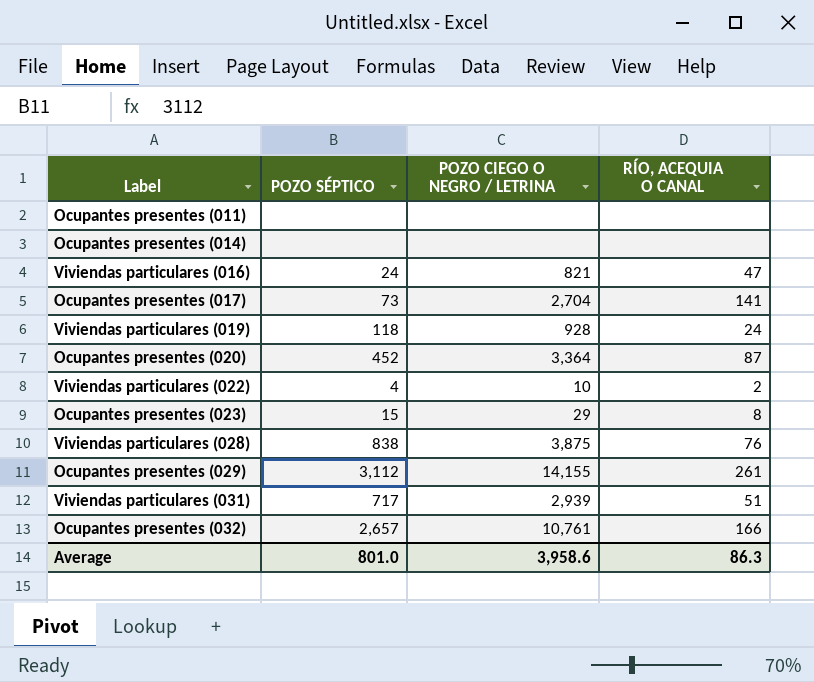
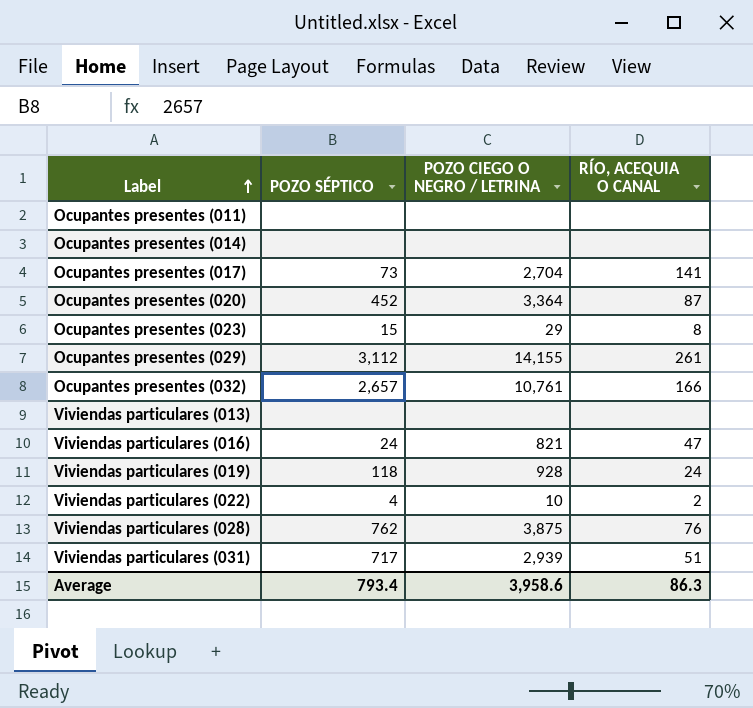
row order: none -> Label ascending
row Viviendas particulares (013): none -> none | none | none
Viviendas particulares (028) | POZO SÉPTICO: 838 -> 762
Average | POZO SÉPTICO: 801.0 -> 793.4

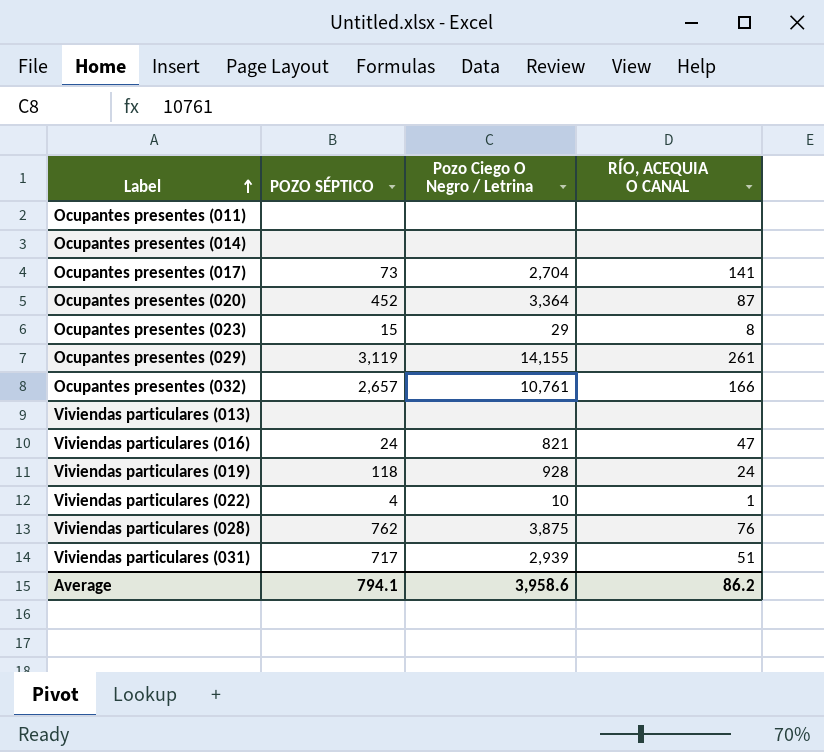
column name: POZO CIEGO O NEGRO / LETRINA -> Pozo Ciego O Negro / Letrina
Ocupantes presentes (029) | POZO SÉPTICO: 3,112 -> 3,119
Viviendas particulares (022) | RÍO, ACEQUIA O CANAL: 2 -> 1
Average | POZO SÉPTICO: 793.4 -> 794.1
Average | RÍO, ACEQUIA O CANAL: 86.3 -> 86.2

